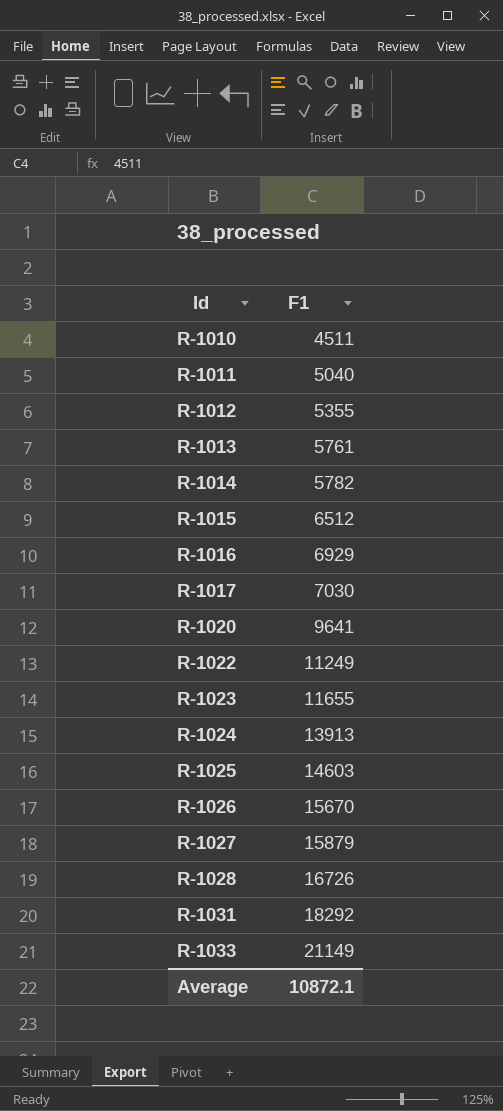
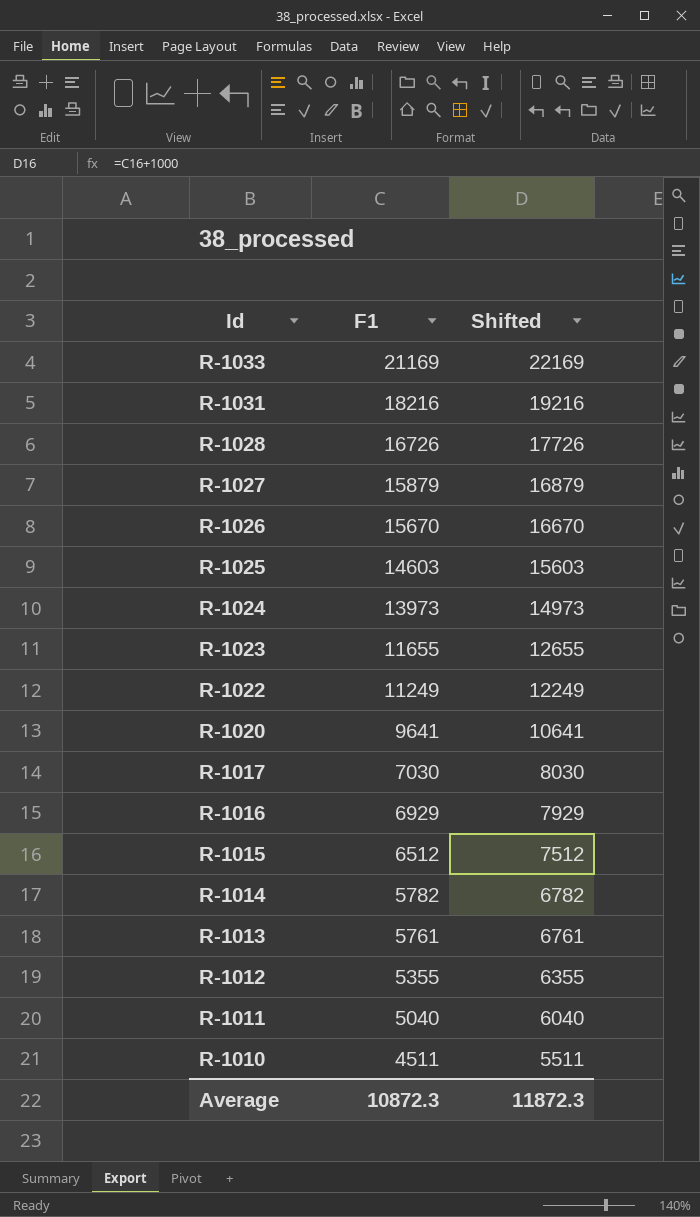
row order: Id ascending -> Id descending
column Shifted | formula: none -> [F1] + 1000
R-1033 | F1: 21149 -> 21169
R-1031 | F1: 18292 -> 18216
R-1024 | F1: 13913 -> 13973
Average | F1: 10872.1 -> 10872.3

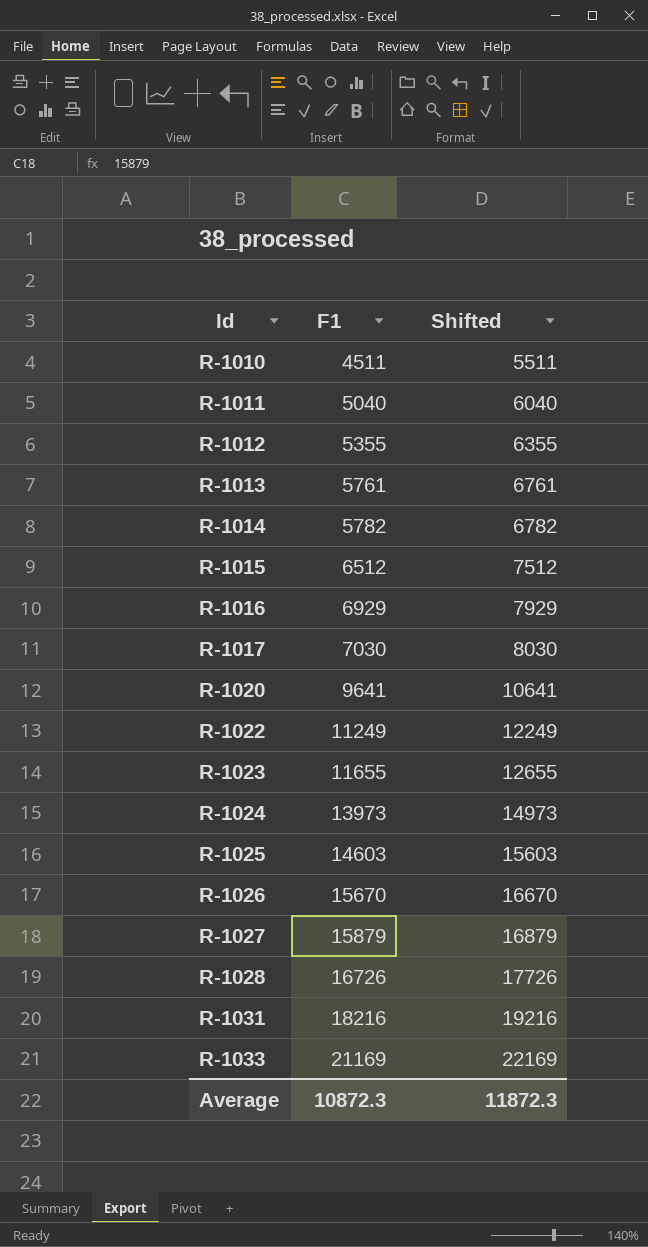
row order: Id descending -> Id ascending

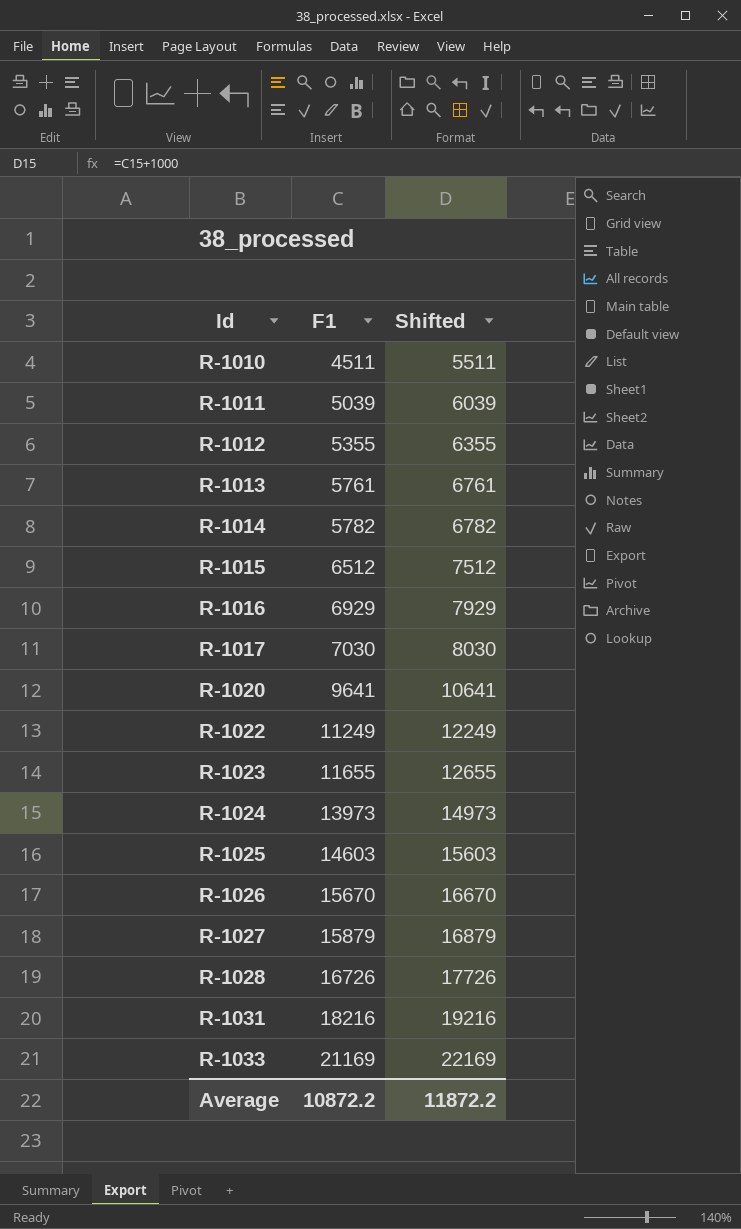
R-1011 | F1: 5040 -> 5039
R-1011 | Shifted: 6040 -> 6039
Average | F1: 10872.3 -> 10872.2
Average | Shifted: 11872.3 -> 11872.2

